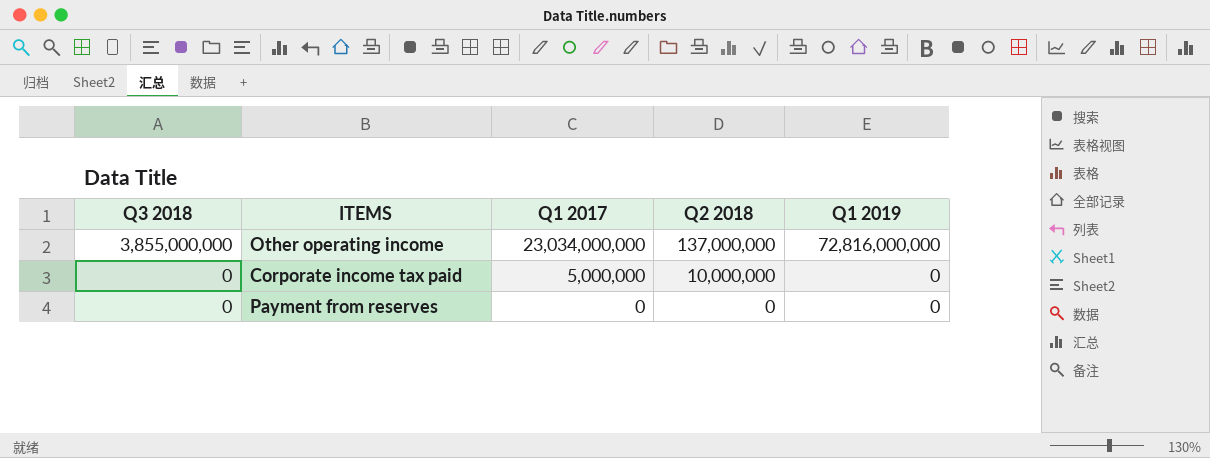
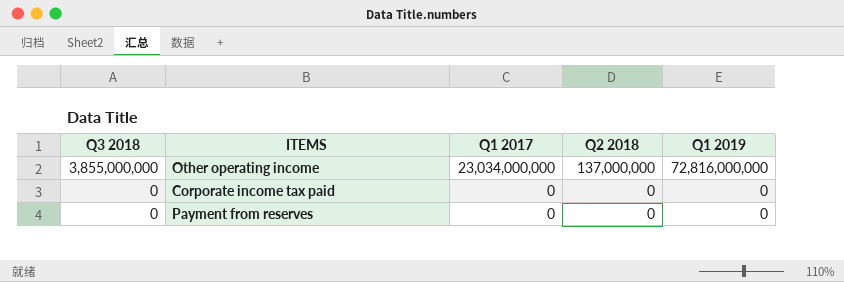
Corporate income tax paid | Q1 2017: 5,000,000 -> 0
Corporate income tax paid | Q2 2018: 10,000,000 -> 0

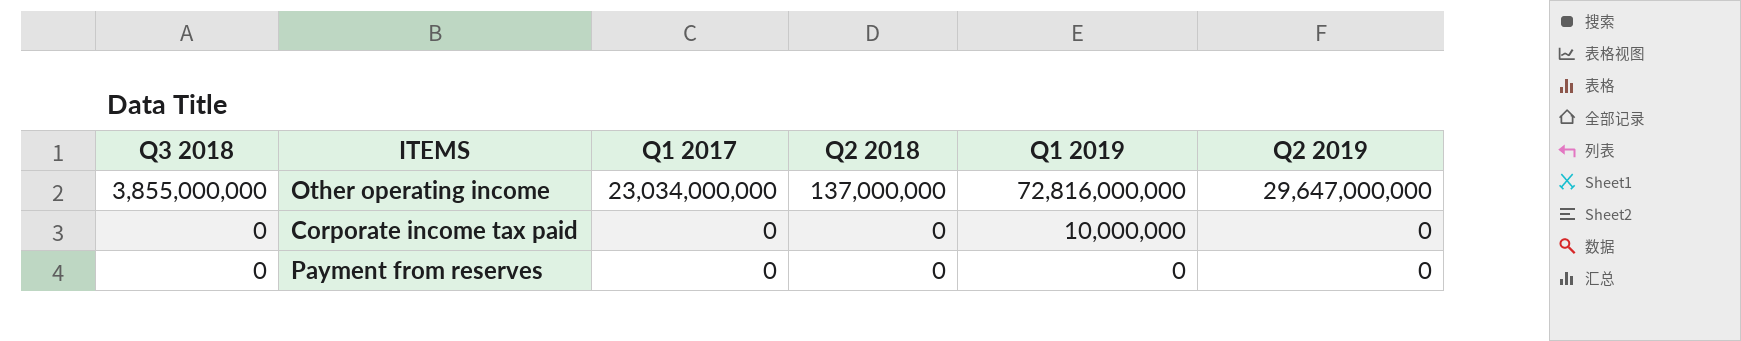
column Q2 2019 | position: none -> 6
Corporate income tax paid | Q1 2019: 0 -> 10,000,000

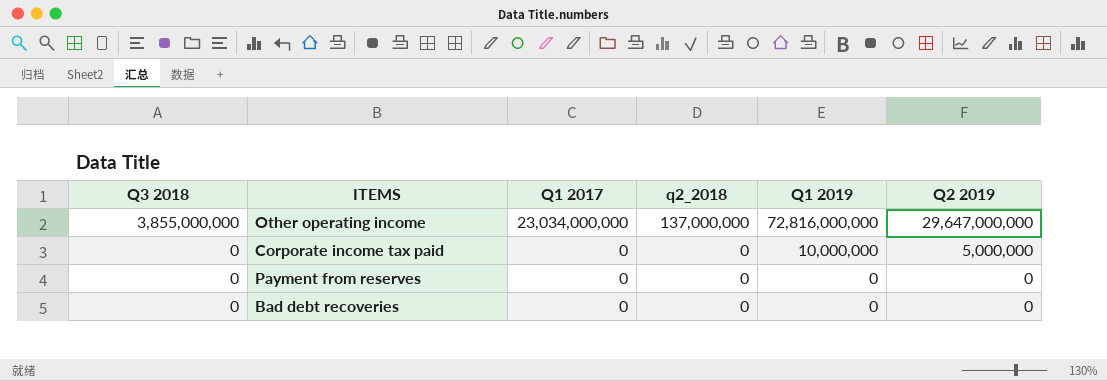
column name: Q2 2018 -> q2_2018
Corporate income tax paid | Q2 2019: 0 -> 5,000,000
row Bad debt recoveries: none -> 0 | 0 | 0 | 0 | 0

